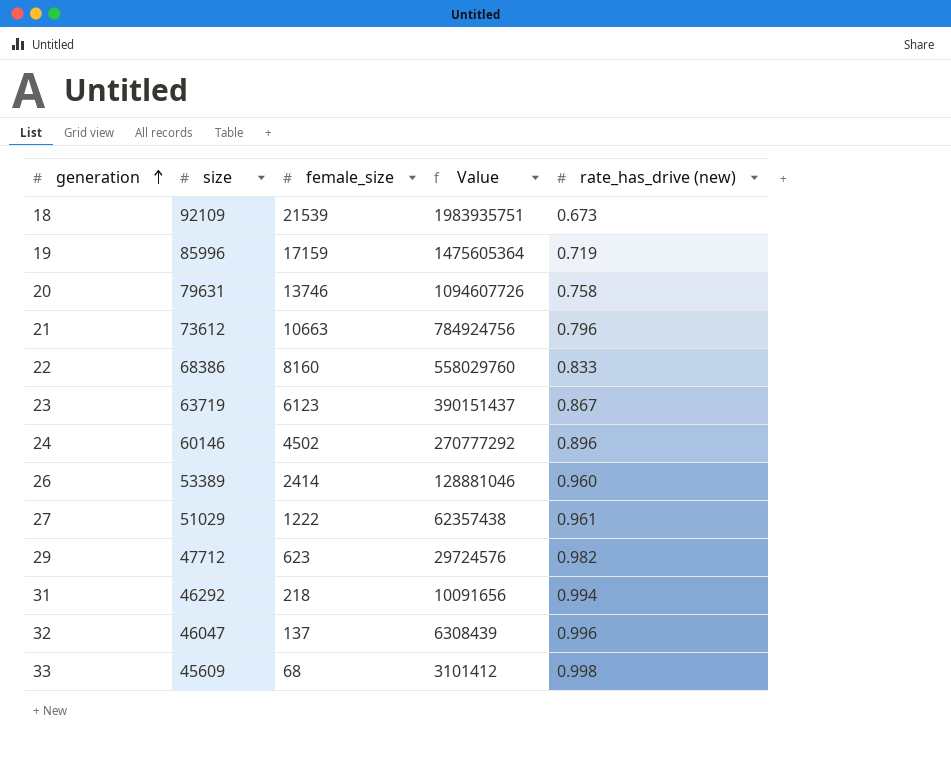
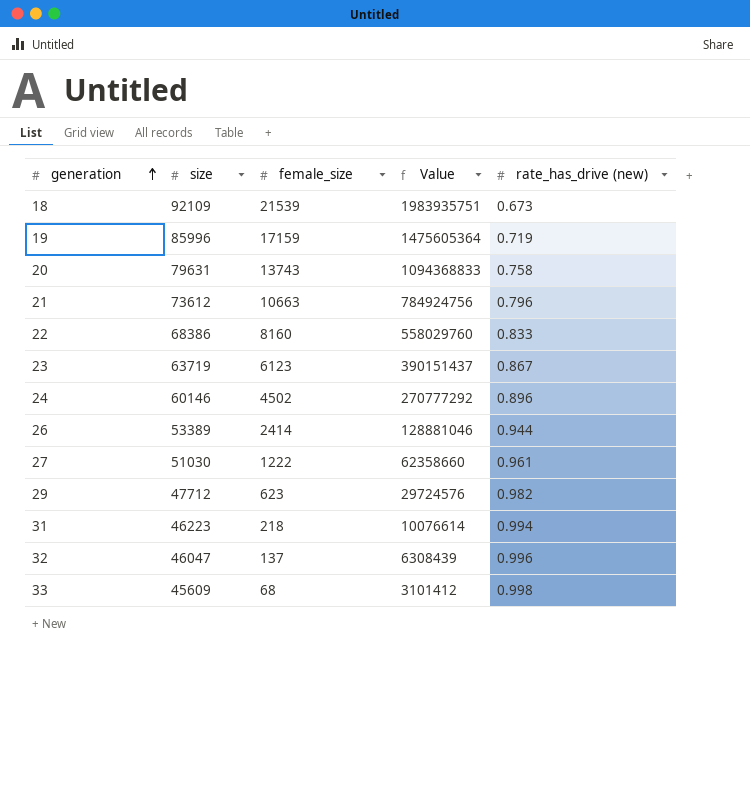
20 | female_size: 13746 -> 13743
20 | Value: 1094607726 -> 1094368833
26 | rate_has_drive (new): 0.960 -> 0.944
27 | size: 51029 -> 51030
27 | Value: 62357438 -> 62358660
31 | size: 46292 -> 46223
31 | Value: 10091656 -> 10076614

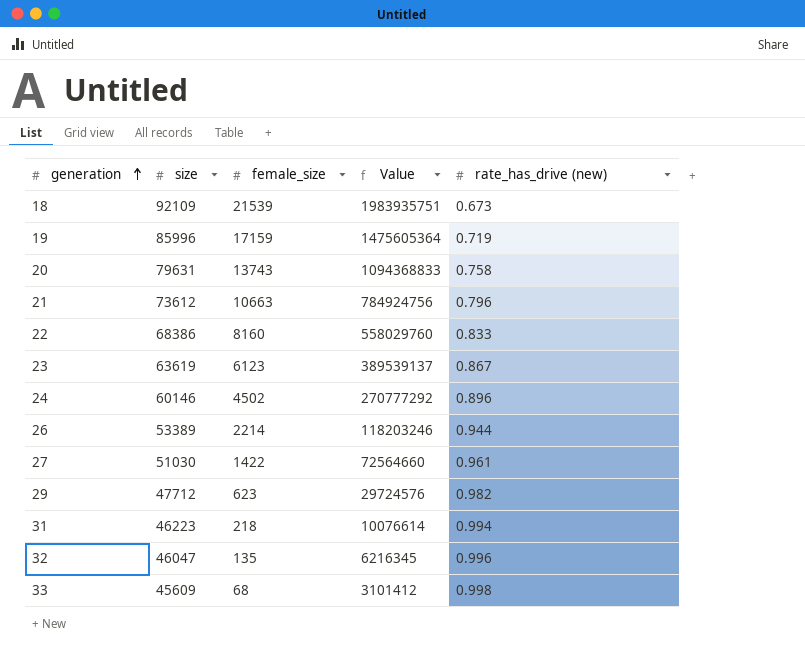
23 | size: 63719 -> 63619
23 | Value: 390151437 -> 389539137
26 | female_size: 2414 -> 2214
26 | Value: 128881046 -> 118203246
27 | female_size: 1222 -> 1422
27 | Value: 62358660 -> 72564660
32 | female_size: 137 -> 135
32 | Value: 6308439 -> 6216345

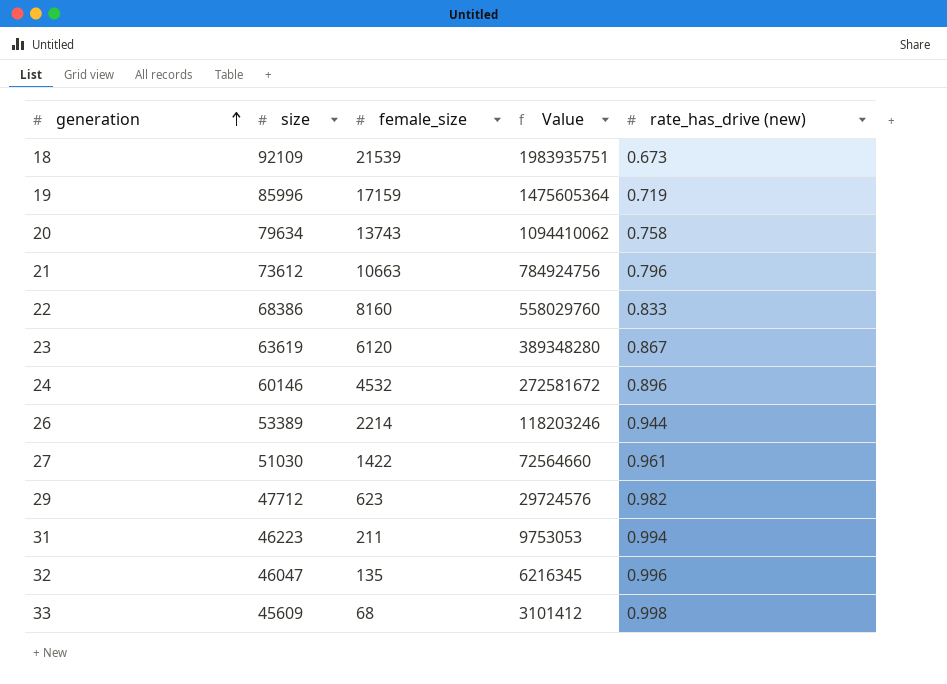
20 | size: 79631 -> 79634
20 | Value: 1094368833 -> 1094410062
23 | female_size: 6123 -> 6120
23 | Value: 389539137 -> 389348280
24 | female_size: 4502 -> 4532
24 | Value: 270777292 -> 272581672
31 | female_size: 218 -> 211
31 | Value: 10076614 -> 9753053

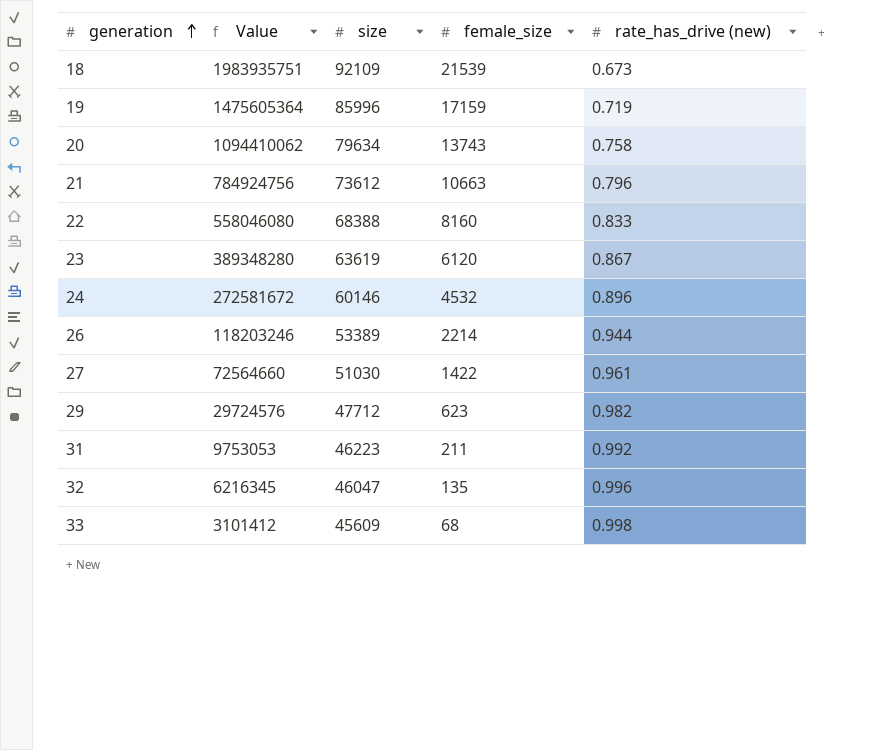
column Value | position: 4 -> 2
22 | Value: 558029760 -> 558046080
22 | size: 68386 -> 68388
31 | rate_has_drive (new): 0.994 -> 0.992

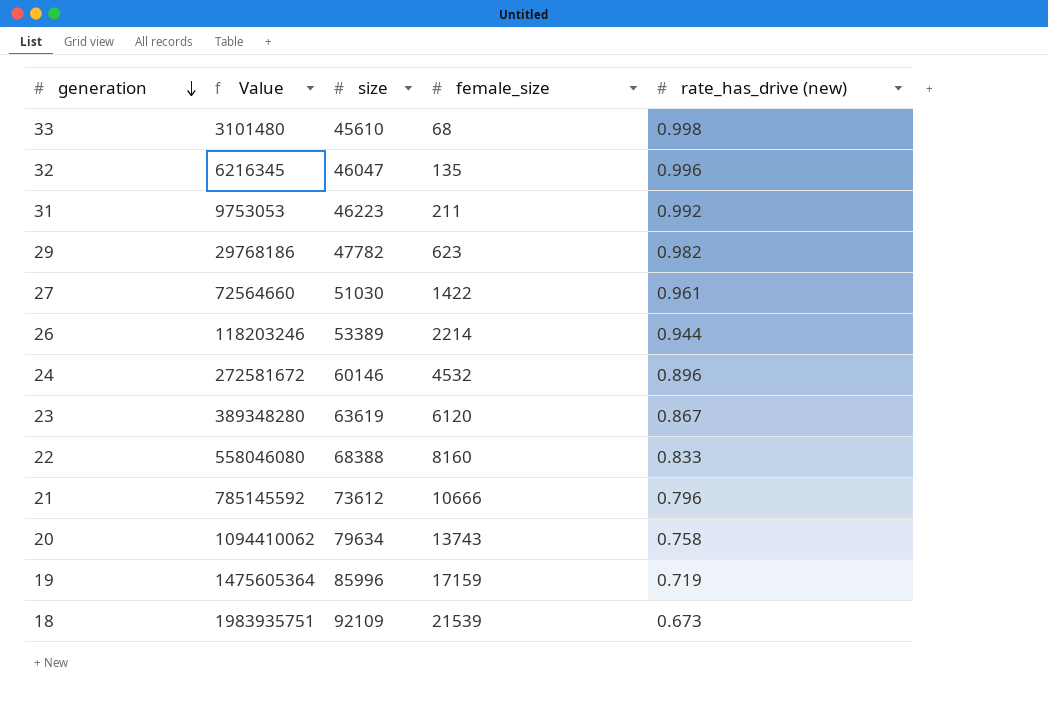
row order: generation ascending -> generation descending
33 | Value: 3101412 -> 3101480
33 | size: 45609 -> 45610
29 | Value: 29724576 -> 29768186
29 | size: 47712 -> 47782
21 | Value: 784924756 -> 785145592
21 | female_size: 10663 -> 10666

